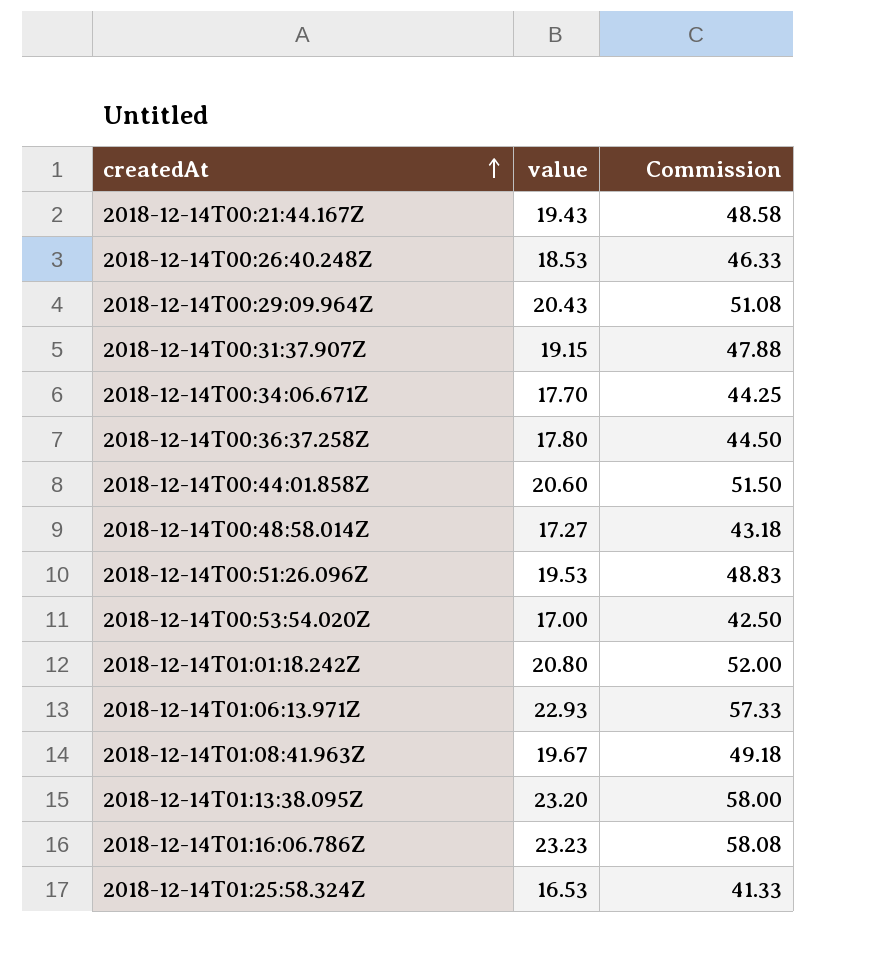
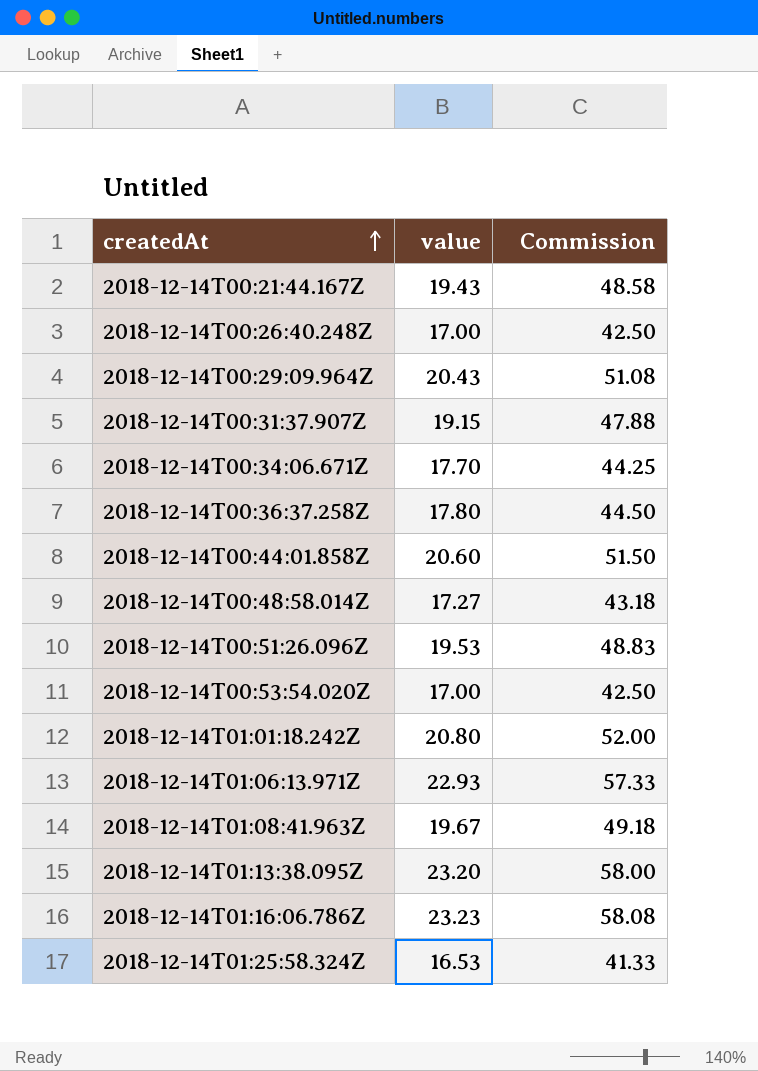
2018-12-14T00:26:40.248Z | value: 18.53 -> 17.00
2018-12-14T00:26:40.248Z | Commission: 46.33 -> 42.50

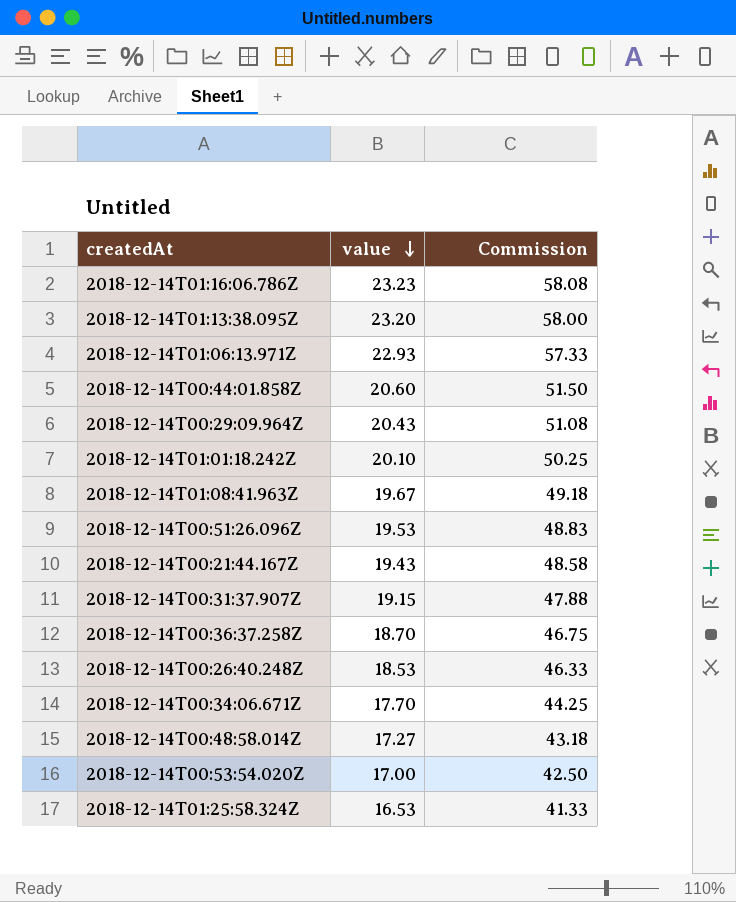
row order: createdAt ascending -> value descending
2018-12-14T01:01:18.242Z | value: 20.80 -> 20.10
2018-12-14T01:01:18.242Z | Commission: 52.00 -> 50.25
2018-12-14T00:36:37.258Z | value: 17.80 -> 18.70
2018-12-14T00:36:37.258Z | Commission: 44.50 -> 46.75
2018-12-14T00:26:40.248Z | value: 17.00 -> 18.53
2018-12-14T00:26:40.248Z | Commission: 42.50 -> 46.33

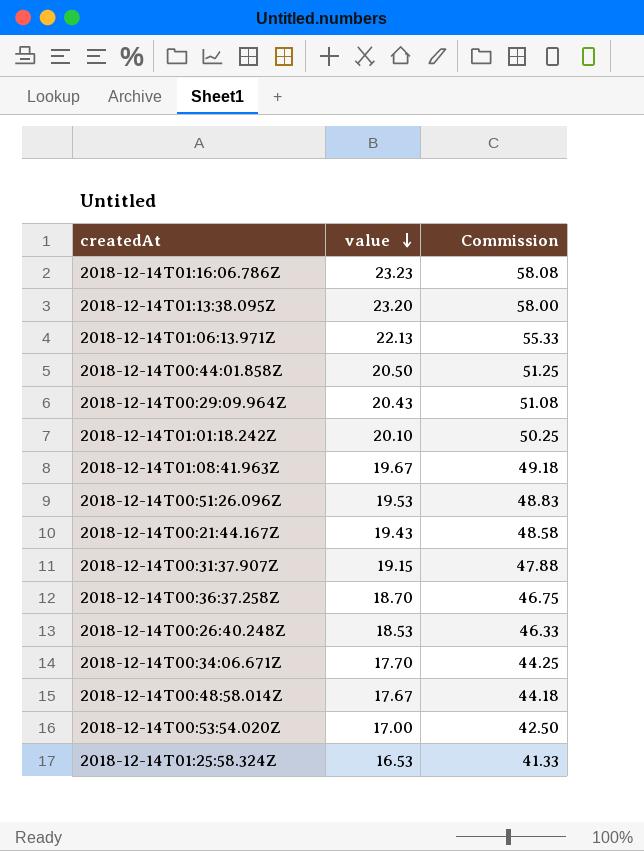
2018-12-14T01:06:13.971Z | value: 22.93 -> 22.13
2018-12-14T01:06:13.971Z | Commission: 57.33 -> 55.33
2018-12-14T00:44:01.858Z | value: 20.60 -> 20.50
2018-12-14T00:44:01.858Z | Commission: 51.50 -> 51.25
2018-12-14T00:48:58.014Z | value: 17.27 -> 17.67
2018-12-14T00:48:58.014Z | Commission: 43.18 -> 44.18

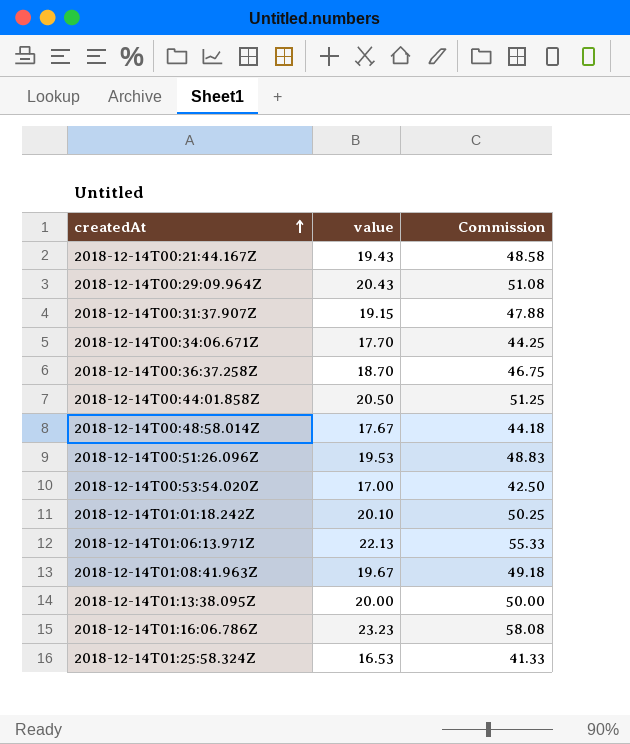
row order: value descending -> createdAt ascending
row 2018-12-14T00:26:40.248Z: 18.53 | 46.33 -> none
2018-12-14T01:13:38.095Z | value: 23.20 -> 20.00
2018-12-14T01:13:38.095Z | Commission: 58.00 -> 50.00

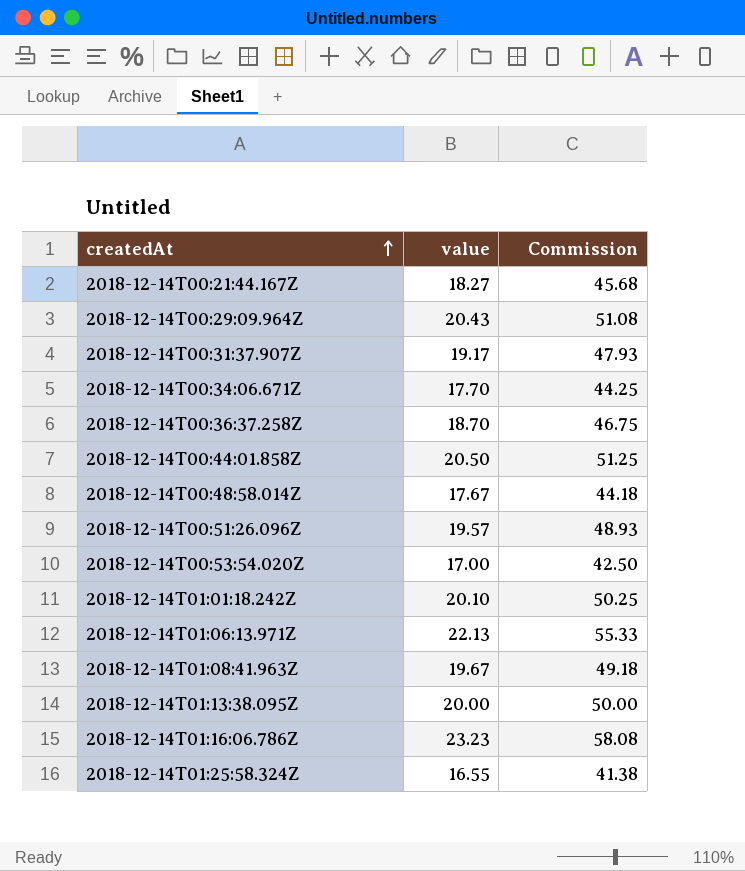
2018-12-14T00:21:44.167Z | value: 19.43 -> 18.27
2018-12-14T00:21:44.167Z | Commission: 48.58 -> 45.68
2018-12-14T00:31:37.907Z | value: 19.15 -> 19.17
2018-12-14T00:31:37.907Z | Commission: 47.88 -> 47.93
2018-12-14T00:51:26.096Z | value: 19.53 -> 19.57
2018-12-14T00:51:26.096Z | Commission: 48.83 -> 48.93
2018-12-14T01:25:58.324Z | value: 16.53 -> 16.55
2018-12-14T01:25:58.324Z | Commission: 41.33 -> 41.38

